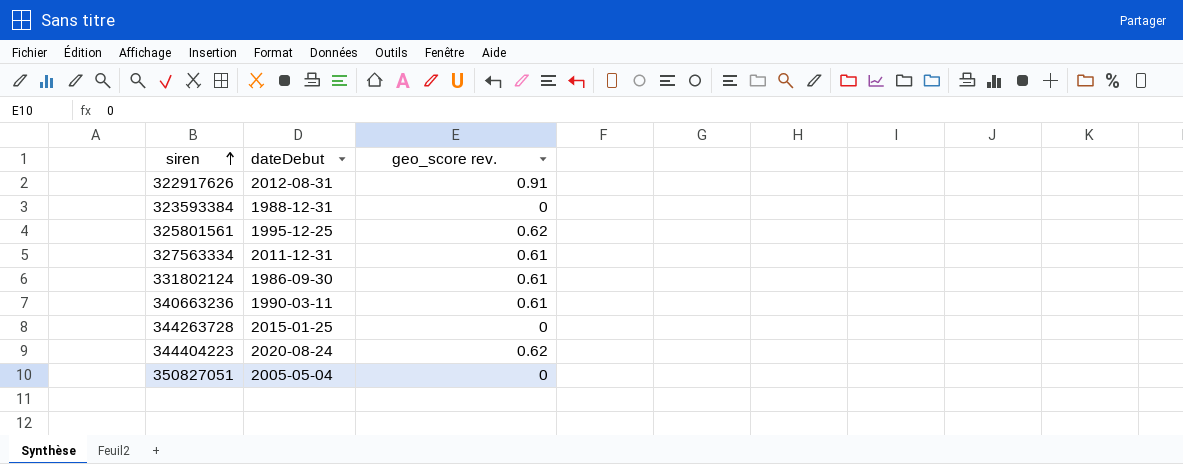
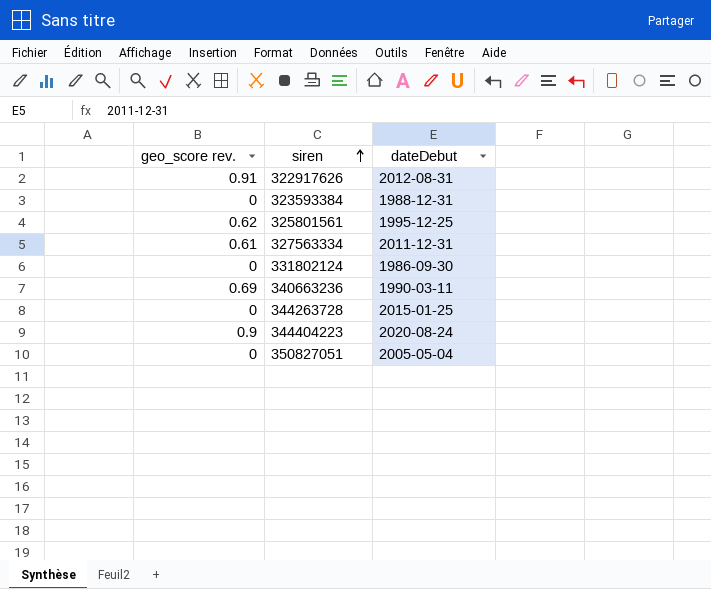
column geo_score rev. | position: 3 -> 1
331802124 | geo_score rev.: 0.61 -> 0
340663236 | geo_score rev.: 0.61 -> 0.69
344404223 | geo_score rev.: 0.62 -> 0.9

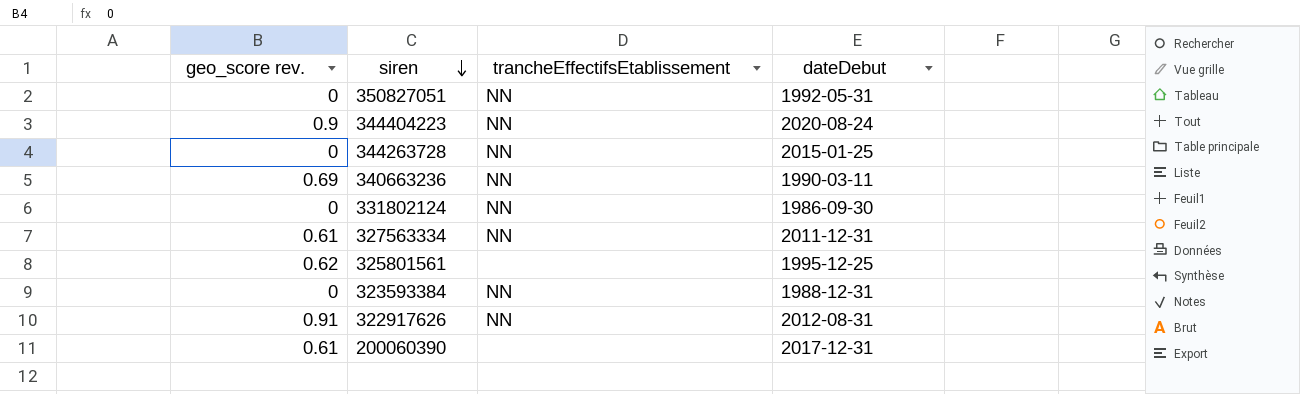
row order: siren ascending -> siren descending
column trancheEffectifsEtablissement | position: none -> 3
350827051 | dateDebut: 2005-05-04 -> 1992-05-31
row 200060390: none -> 0.61 | none | 2017-12-31

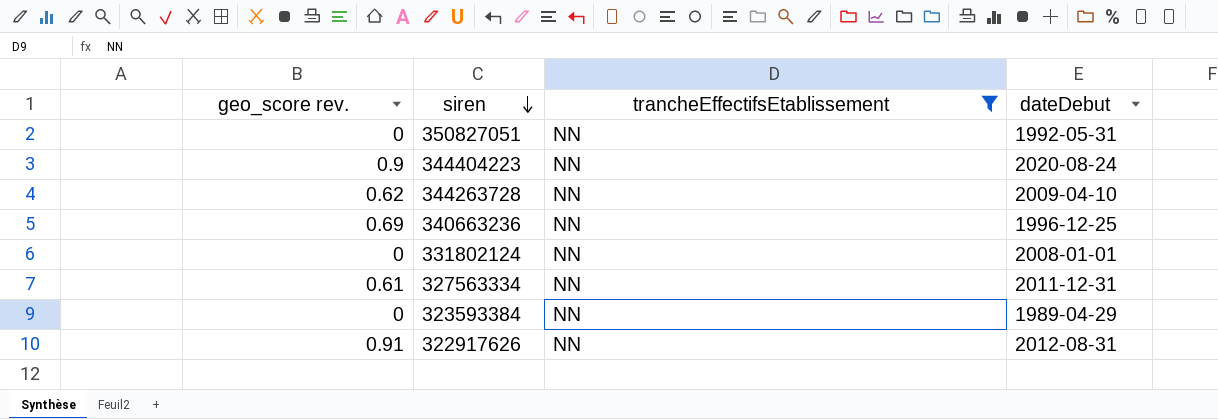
filter: none -> trancheEffectifsEtablissement = NN
344263728 | geo_score rev.: 0 -> 0.62
344263728 | dateDebut: 2015-01-25 -> 2009-04-10
340663236 | dateDebut: 1990-03-11 -> 1996-12-25
331802124 | dateDebut: 1986-09-30 -> 2008-01-01
323593384 | dateDebut: 1988-12-31 -> 1989-04-29

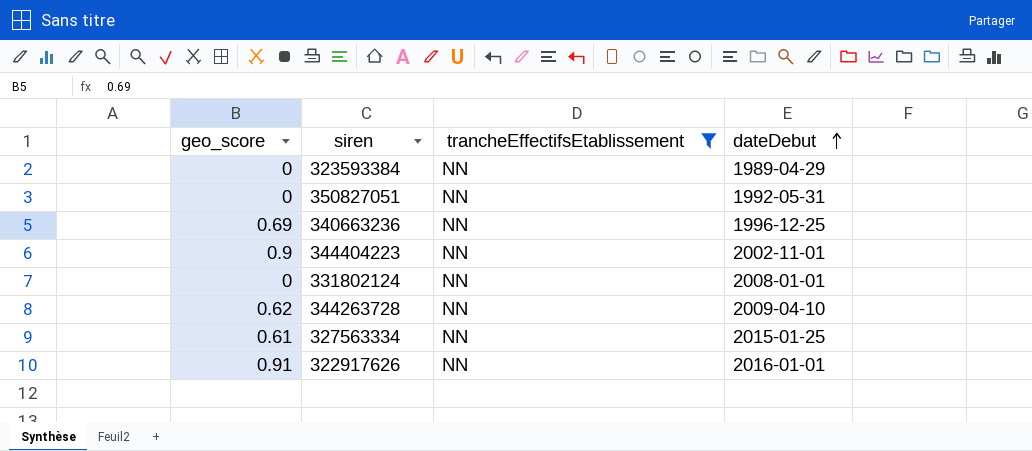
row order: siren descending -> dateDebut ascending
column name: geo_score rev. -> geo_score
344404223 | dateDebut: 2020-08-24 -> 2002-11-01
327563334 | dateDebut: 2011-12-31 -> 2015-01-25
322917626 | dateDebut: 2012-08-31 -> 2016-01-01

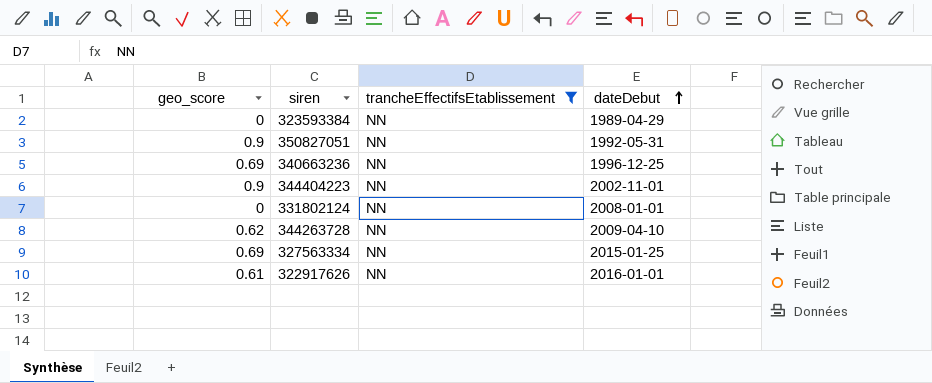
350827051 | geo_score: 0 -> 0.9
327563334 | geo_score: 0.61 -> 0.69
322917626 | geo_score: 0.91 -> 0.61

